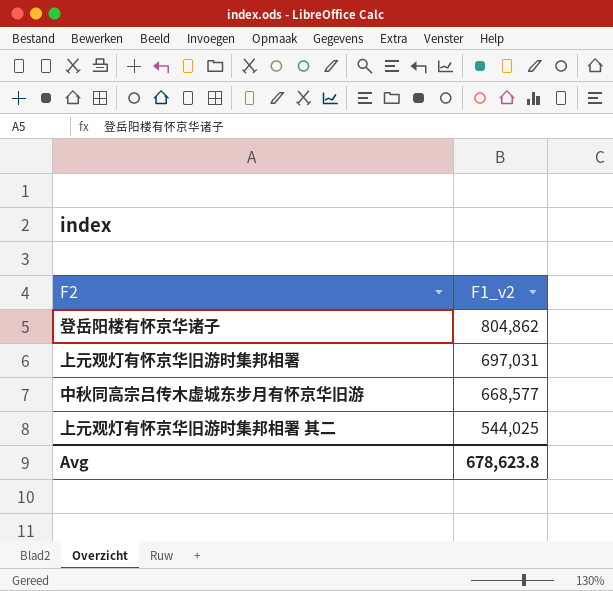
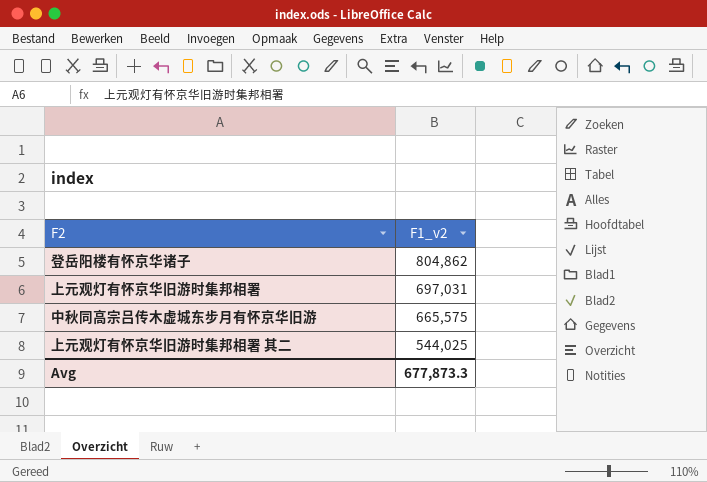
中秋同高宗吕传木虚城东步月有怀京华旧游 | F1_v2: 668,577 -> 665,575
Avg | F1_v2: 678,623.8 -> 677,873.3

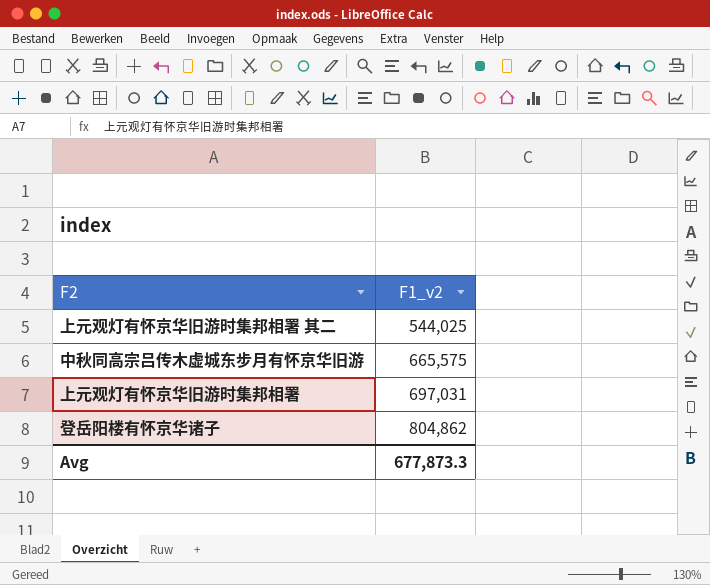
row order: F1_v2 descending -> F1_v2 ascending

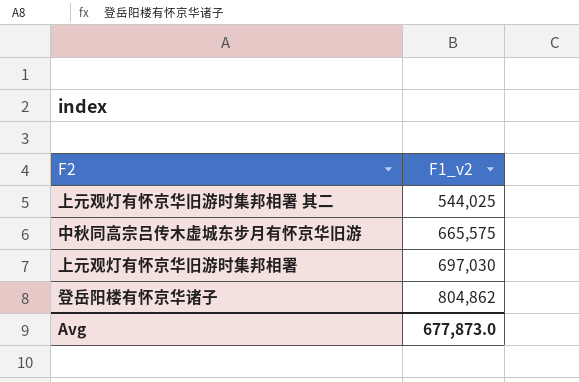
上元观灯有怀京华旧游时集邦相署 | F1_v2: 697,031 -> 697,030
Avg | F1_v2: 677,873.3 -> 677,873.0

